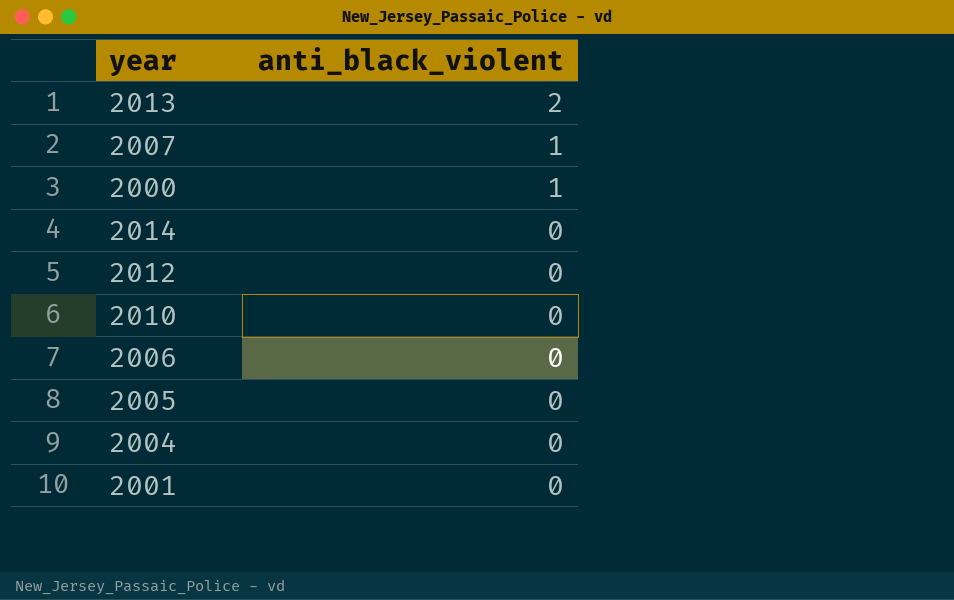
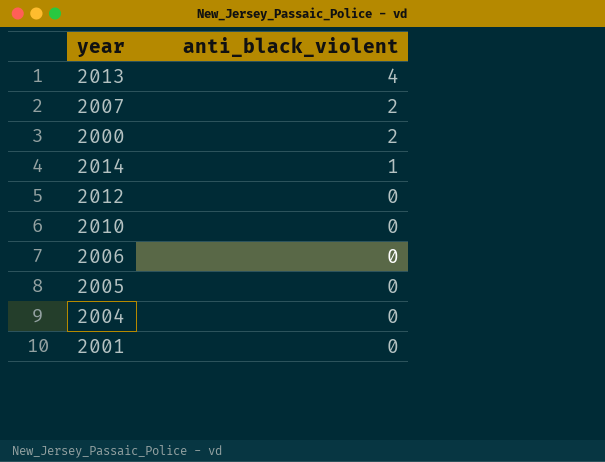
2013 | anti_black_violent: 2 -> 4
2007 | anti_black_violent: 1 -> 2
2000 | anti_black_violent: 1 -> 2
2014 | anti_black_violent: 0 -> 1

